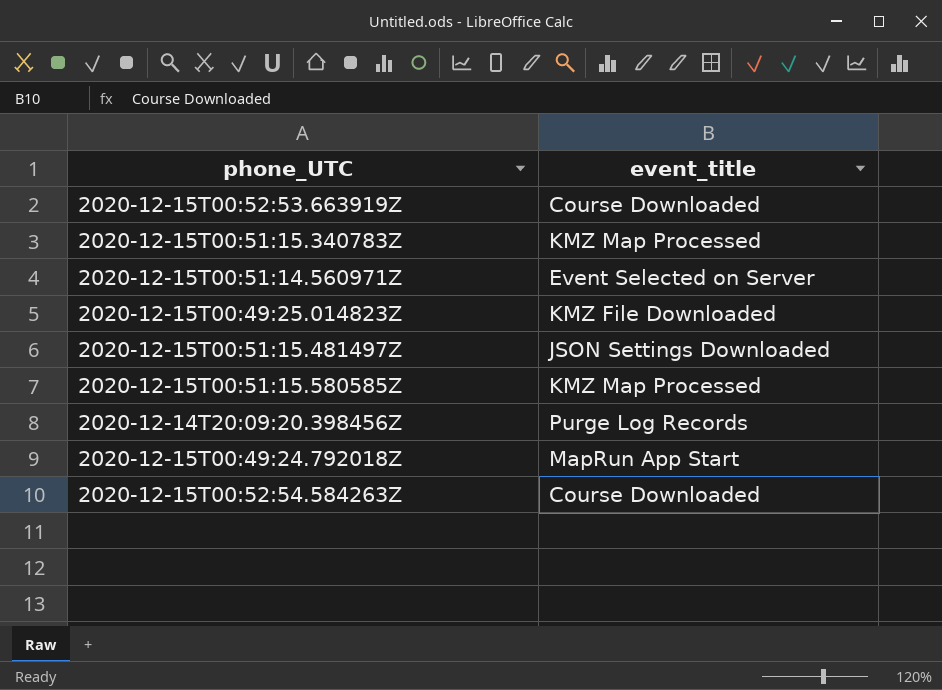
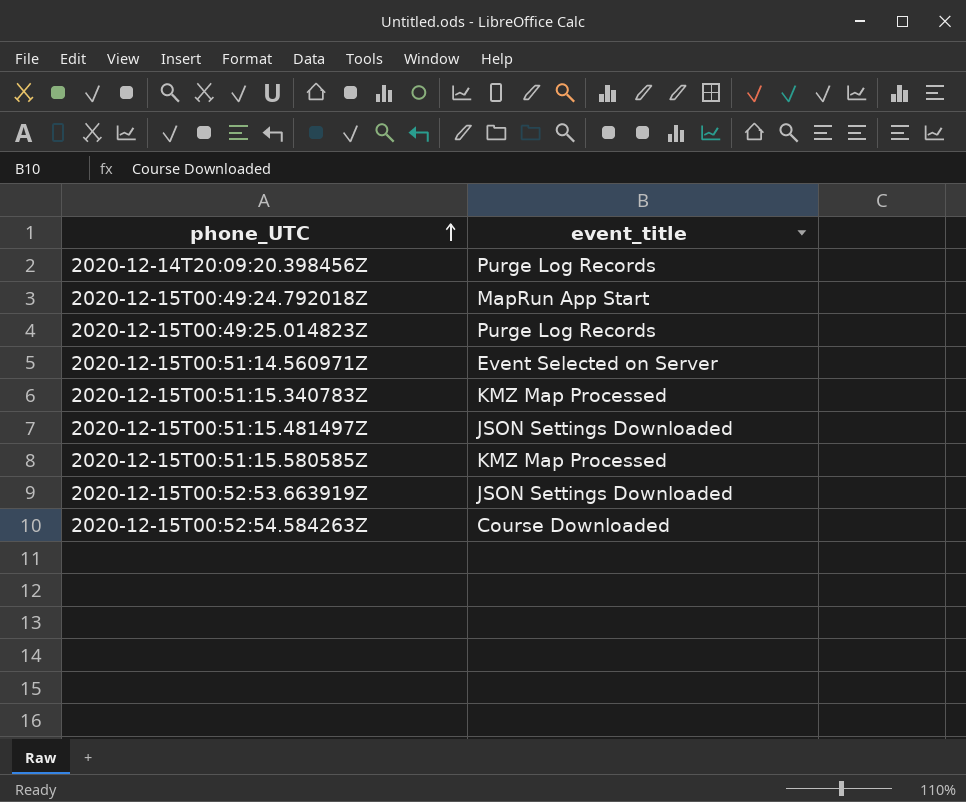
row order: none -> phone_UTC ascending
2020-12-15T00:49:25.014823Z | event_title: KMZ File Downloaded -> Purge Log Records
2020-12-15T00:52:53.663919Z | event_title: Course Downloaded -> JSON Settings Downloaded

